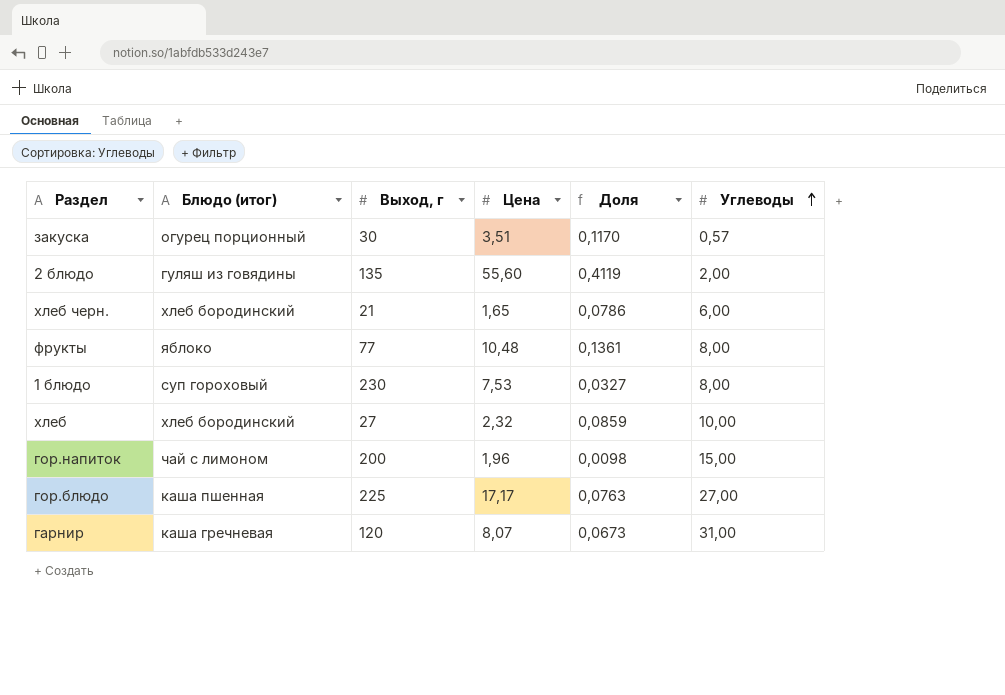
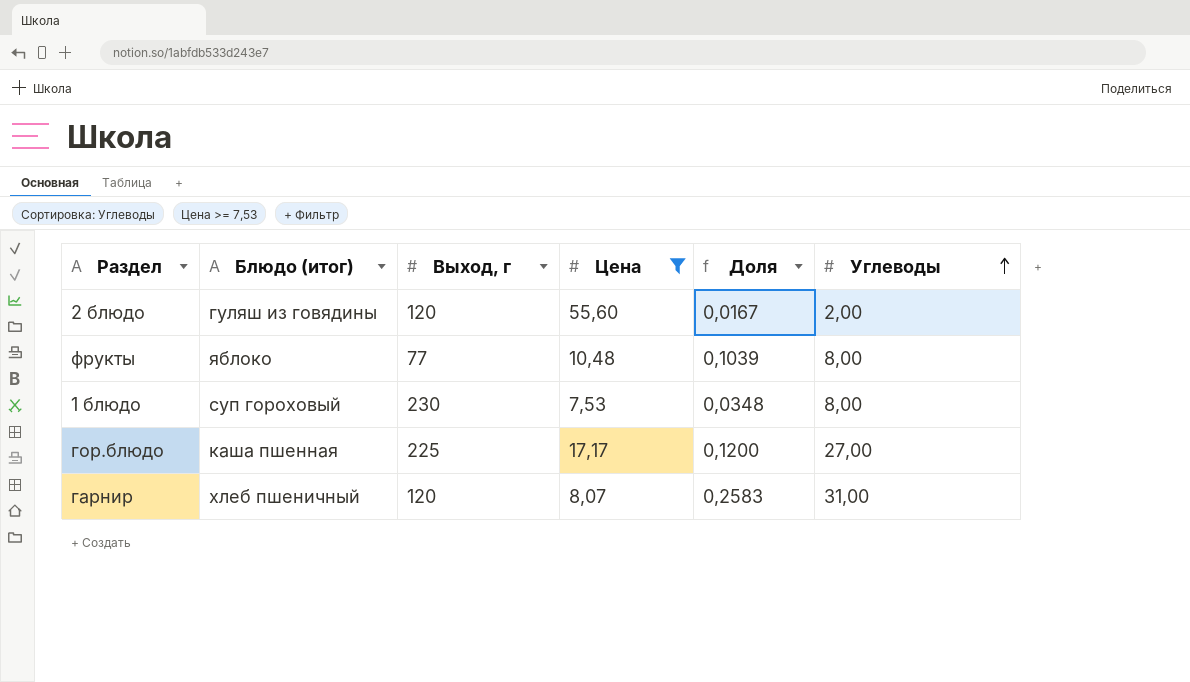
filter: none -> Цена >= 7,53
column Доля | formula: [Цена] / [Выход, г] -> [Углеводы] / [Выход, г]
2 блюдо | Выход, г: 135 -> 120
гарнир | Блюдо (итог): каша гречневая -> хлеб пшеничный

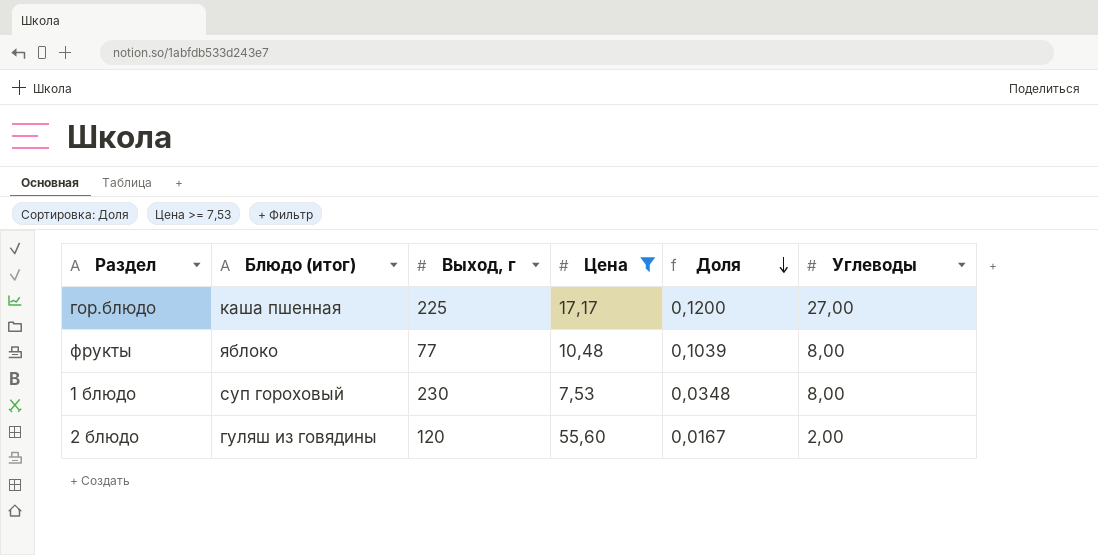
row order: Углеводы ascending -> Доля descending
row гарнир: хлеб пшеничный | 120 | 8,07 | 0,2583 | 31,00 -> none

